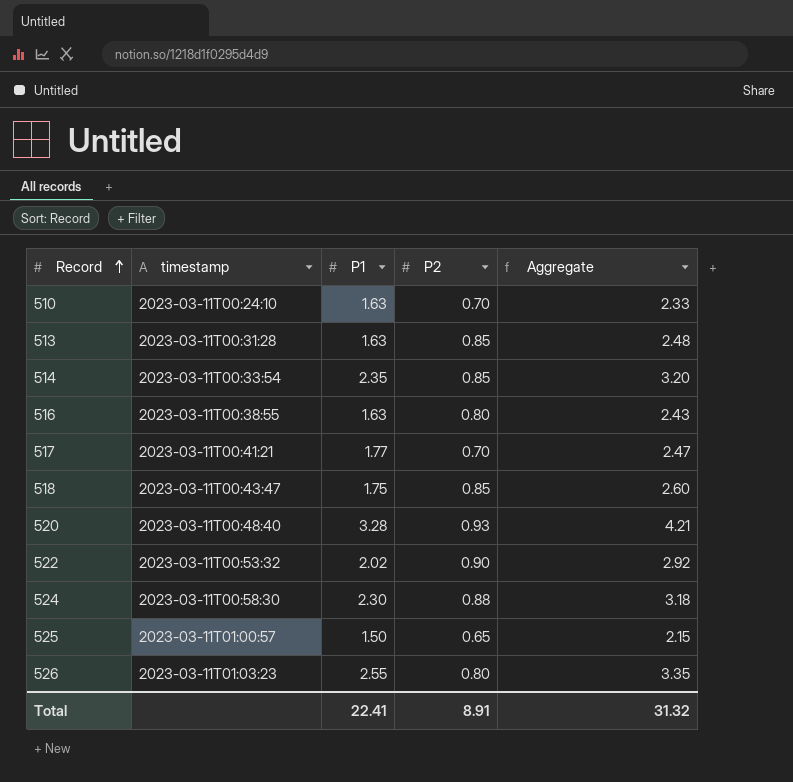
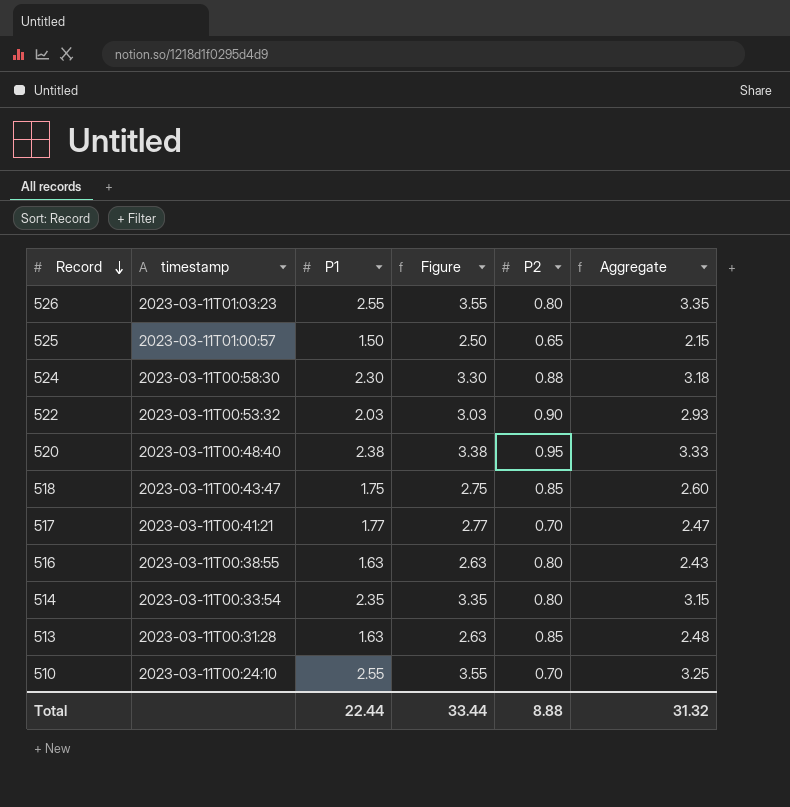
row order: Record ascending -> Record descending
column Figure | formula: none -> [P1] + 1
522 | P1: 2.02 -> 2.03
522 | Aggregate: 2.92 -> 2.93
520 | P1: 3.28 -> 2.38
520 | P2: 0.93 -> 0.95
520 | Aggregate: 4.21 -> 3.33
514 | P2: 0.85 -> 0.80
514 | Aggregate: 3.20 -> 3.15
510 | P1: 1.63 -> 2.55
510 | Aggregate: 2.33 -> 3.25
Total | P1: 22.41 -> 22.44
Total | P2: 8.91 -> 8.88

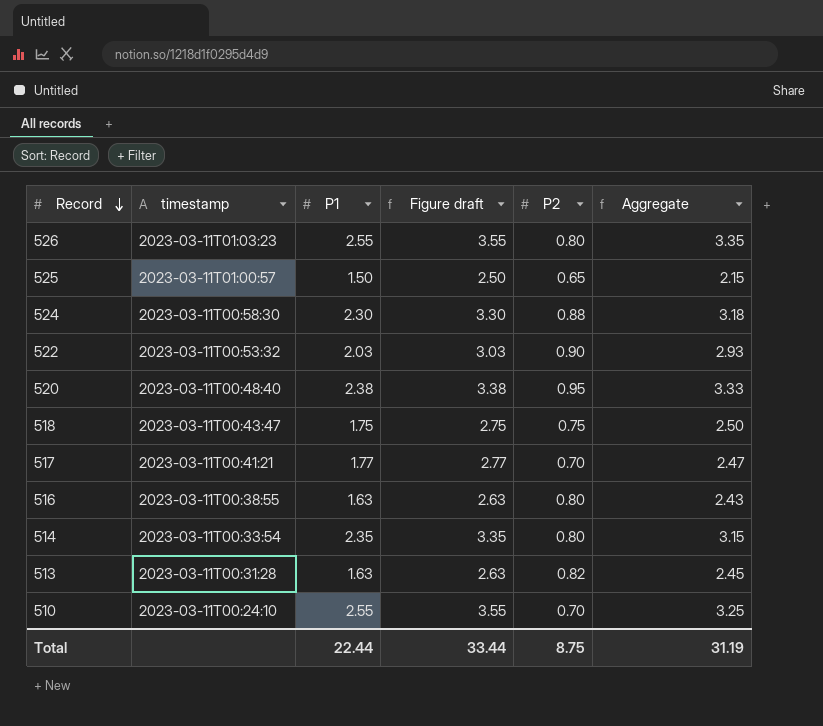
column name: Figure -> Figure draft
518 | P2: 0.85 -> 0.75
518 | Aggregate: 2.60 -> 2.50
513 | P2: 0.85 -> 0.82
513 | Aggregate: 2.48 -> 2.45
Total | P2: 8.88 -> 8.75
Total | Aggregate: 31.32 -> 31.19

